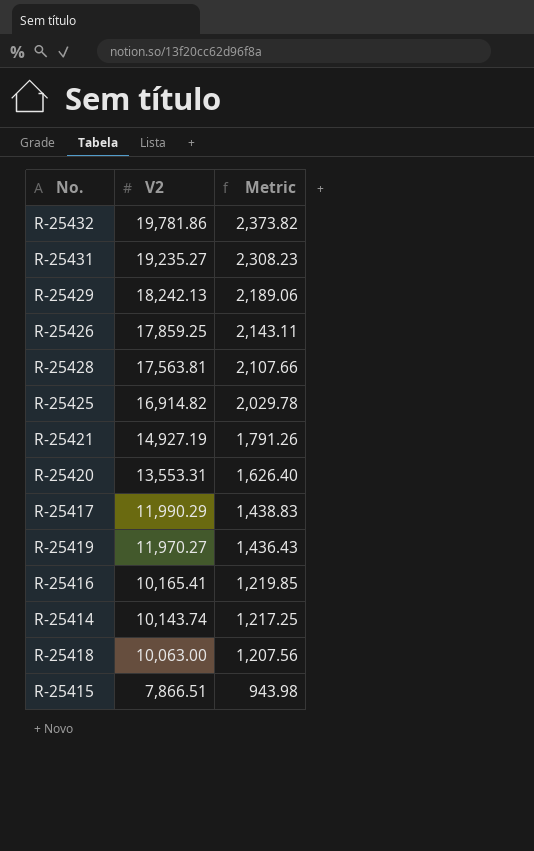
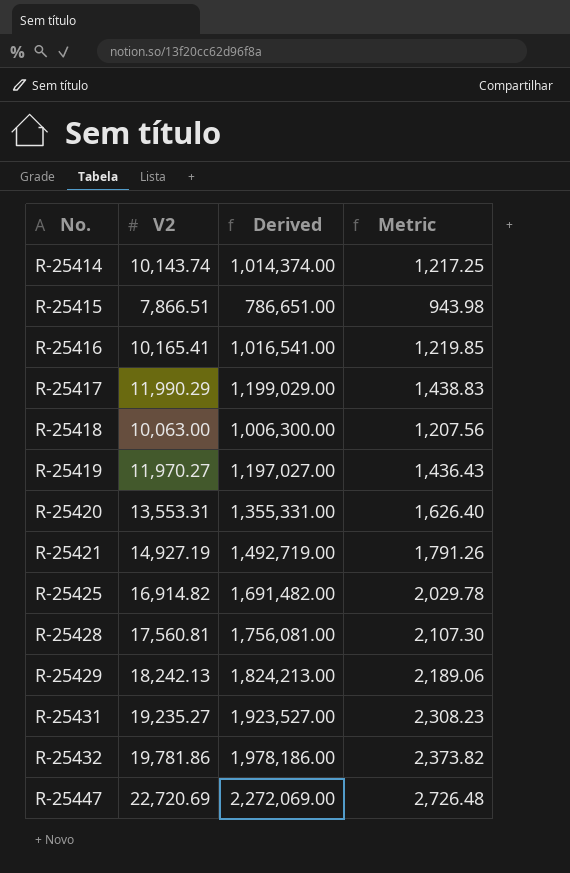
row order: V2 descending -> No. ascending
column Derived | formula: none -> [V2] * 100
row R-25426: 17,859.25 | 2,143.11 -> none
R-25428 | V2: 17,563.81 -> 17,560.81
R-25428 | Metric: 2,107.66 -> 2,107.30
row R-25447: none -> 22,720.69 | 2,272,069.00 | 2,726.48

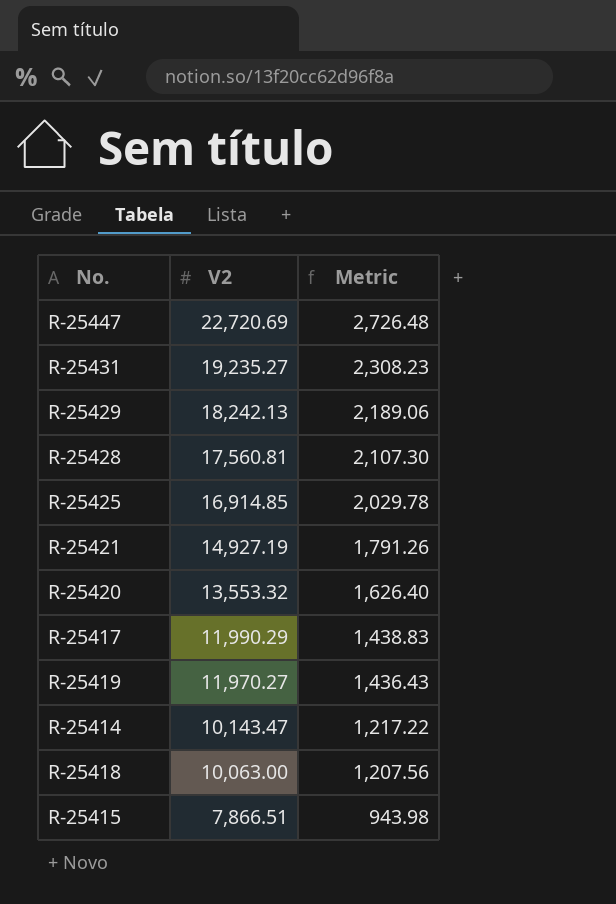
row order: No. ascending -> V2 descending
column Derived | formula: [V2] * 100 -> none
row R-25416: 10,165.41 | 1,016,541.00 | 1,219.85 -> none
row R-25432: 19,781.86 | 1,978,186.00 | 2,373.82 -> none
R-25425 | V2: 16,914.82 -> 16,914.85
R-25420 | V2: 13,553.31 -> 13,553.32
R-25414 | V2: 10,143.74 -> 10,143.47
R-25414 | Metric: 1,217.25 -> 1,217.22

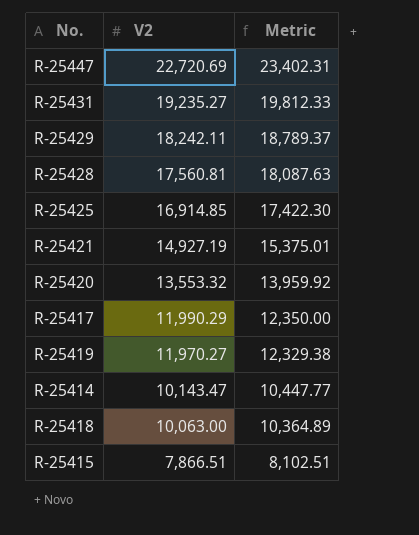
column Metric | formula: [V2] * 0.12 -> [V2] * 1.03
R-25429 | V2: 18,242.13 -> 18,242.11

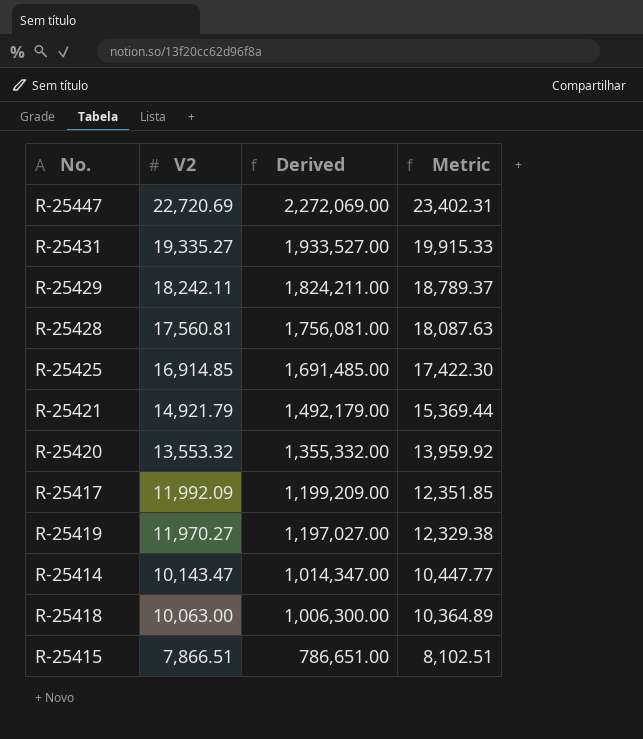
column Derived | formula: none -> [V2] * 100
R-25431 | V2: 19,235.27 -> 19,335.27
R-25431 | Metric: 19,812.33 -> 19,915.33
R-25421 | V2: 14,927.19 -> 14,921.79
R-25421 | Metric: 15,375.01 -> 15,369.44
R-25417 | V2: 11,990.29 -> 11,992.09
R-25417 | Metric: 12,350.00 -> 12,351.85

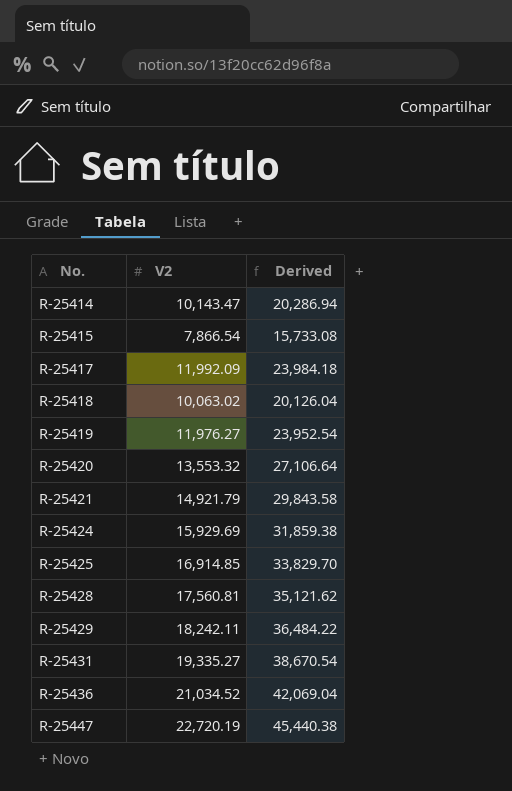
row order: V2 descending -> No. ascending
column Metric | formula: [V2] * 1.03 -> none
column Derived | formula: [V2] * 100 -> [V2] * 2
R-25415 | V2: 7,866.51 -> 7,866.54
R-25418 | V2: 10,063.00 -> 10,063.02
R-25419 | V2: 11,970.27 -> 11,976.27
row R-25424: none -> 15,929.69 | 31,859.38
row R-25436: none -> 21,034.52 | 42,069.04
R-25447 | V2: 22,720.69 -> 22,720.19

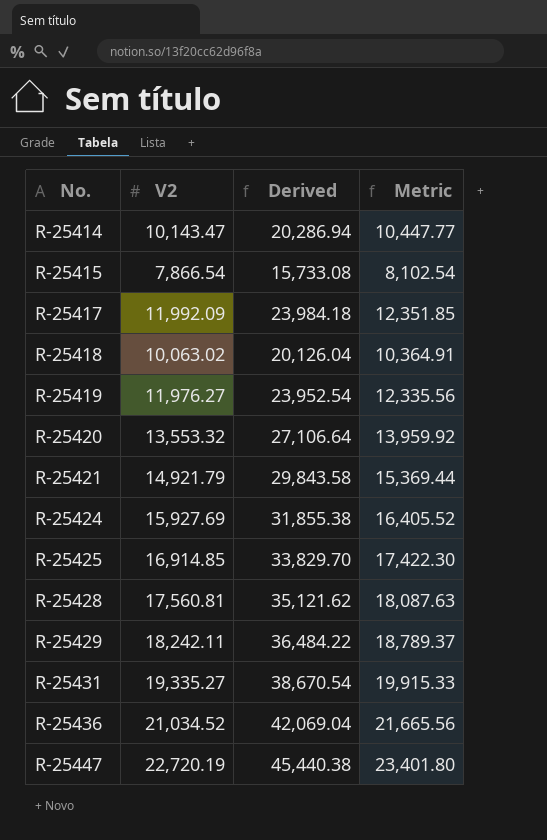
column Metric | formula: none -> [V2] * 1.03
R-25424 | V2: 15,929.69 -> 15,927.69
R-25424 | Derived: 31,859.38 -> 31,855.38

